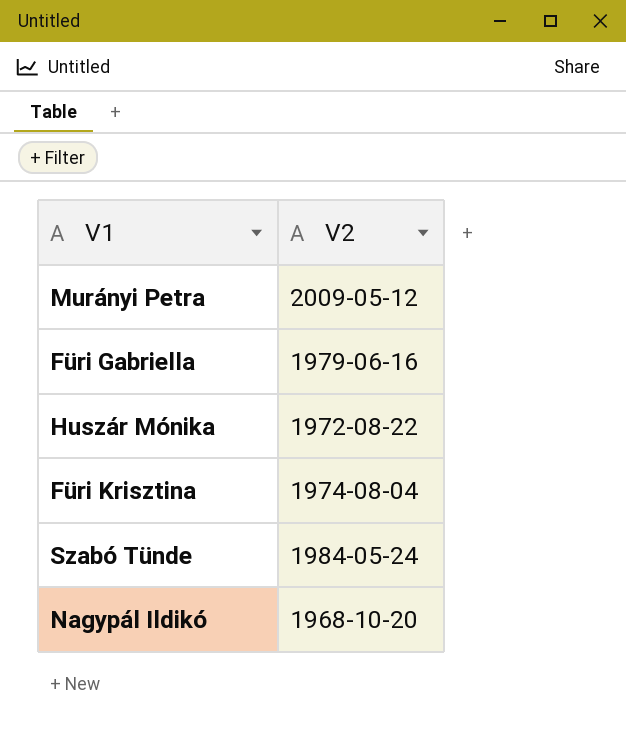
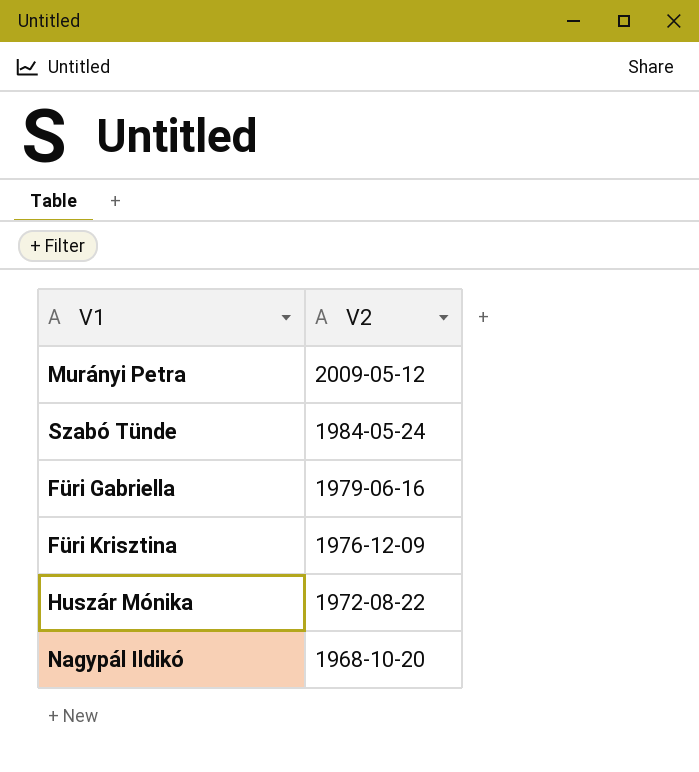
row order: none -> V2 descending
Füri Krisztina | V2: 1974-08-04 -> 1976-12-09

